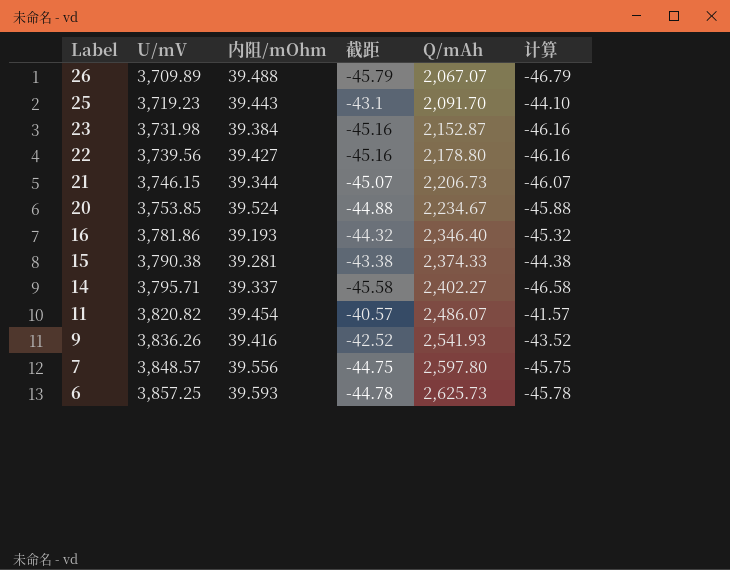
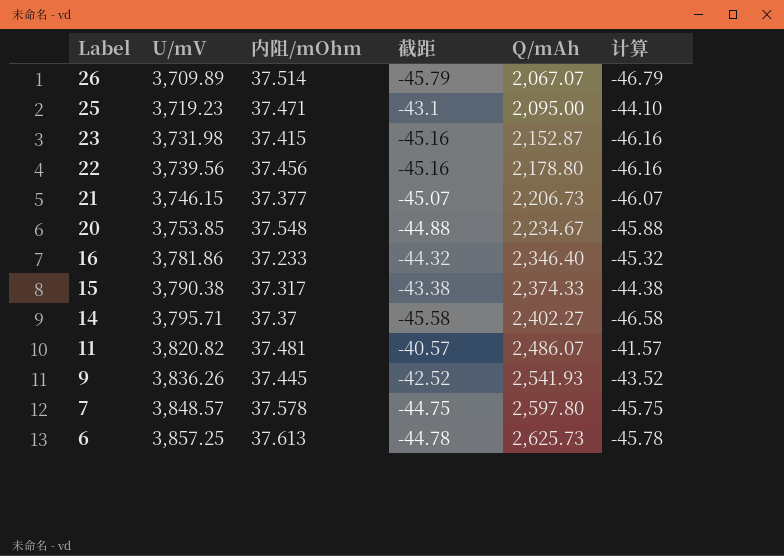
26 | 内阻/mOhm: 39.488 -> 37.514
25 | 内阻/mOhm: 39.443 -> 37.471
25 | Q/mAh: 2,091.70 -> 2,095.00
23 | 内阻/mOhm: 39.384 -> 37.415
22 | 内阻/mOhm: 39.427 -> 37.456
21 | 内阻/mOhm: 39.344 -> 37.377
20 | 内阻/mOhm: 39.524 -> 37.548
16 | 内阻/mOhm: 39.193 -> 37.233
15 | 内阻/mOhm: 39.281 -> 37.317
14 | 内阻/mOhm: 39.337 -> 37.37
11 | 内阻/mOhm: 39.454 -> 37.481
9 | 内阻/mOhm: 39.416 -> 37.445
7 | 内阻/mOhm: 39.556 -> 37.578
6 | 内阻/mOhm: 39.593 -> 37.613

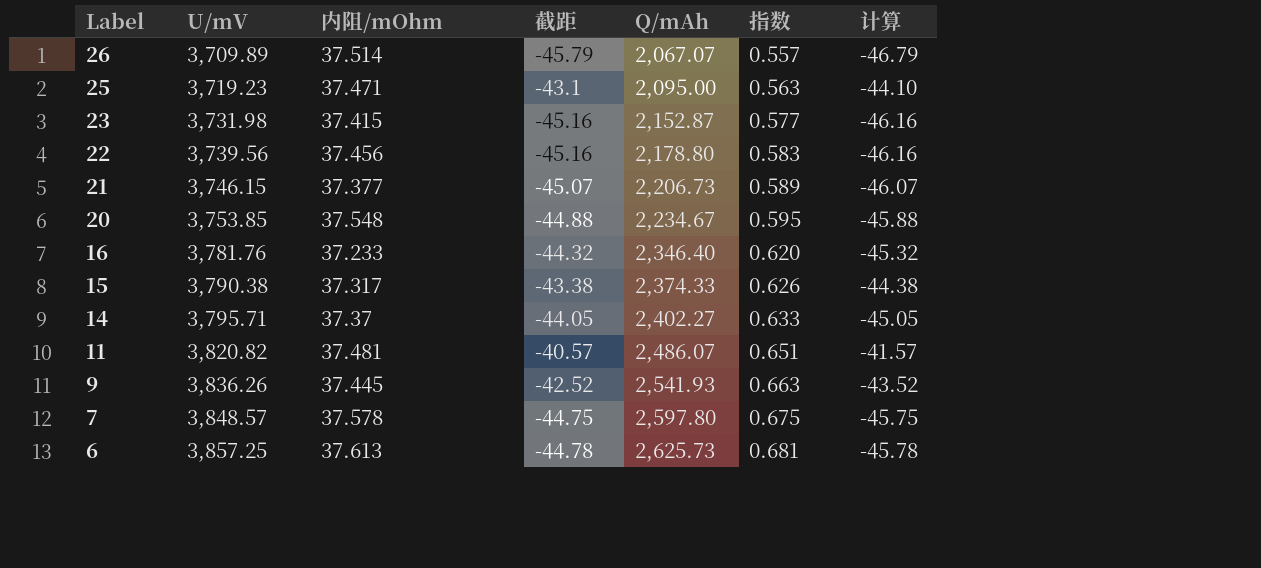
column 指数 | formula: none -> [Q/mAh] / [U/mV]
16 | U/mV: 3,781.86 -> 3,781.76
14 | 截距: -45.58 -> -44.05
14 | 计算: -46.58 -> -45.05

